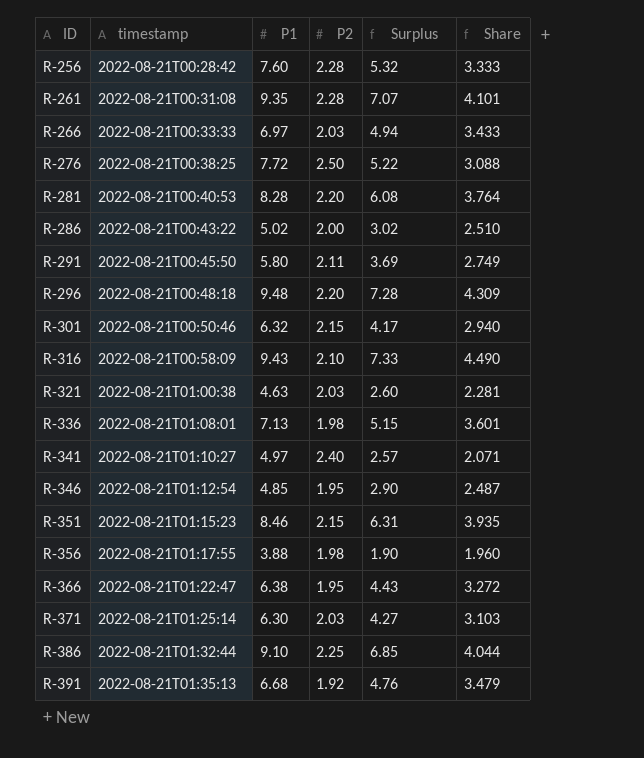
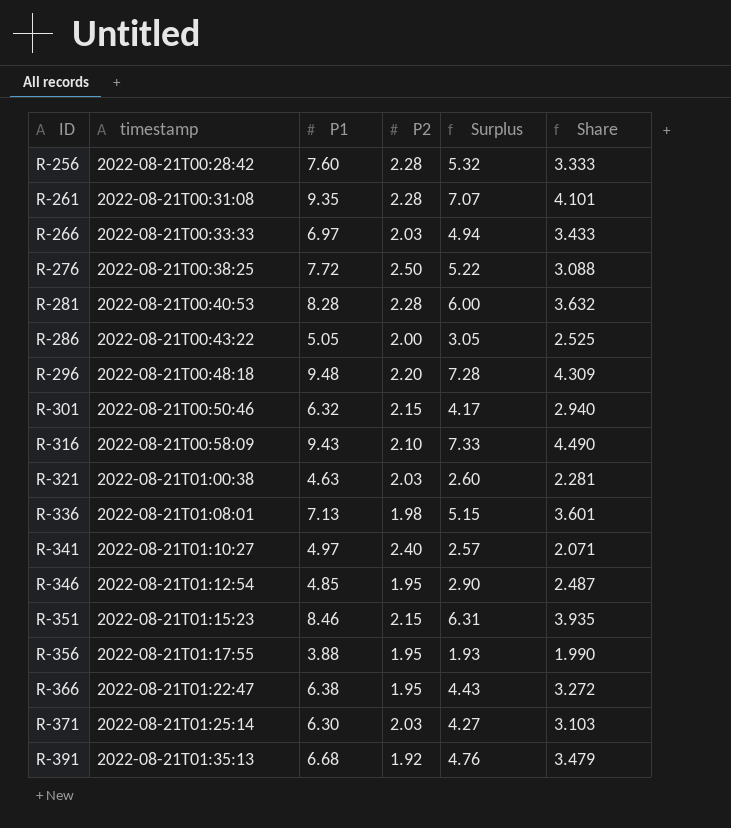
row R-291: 2022-08-21T00:45:50 | 5.80 | 2.11 | 3.69 | 2.749 -> none
row R-386: 2022-08-21T01:32:44 | 9.10 | 2.25 | 6.85 | 4.044 -> none
R-281 | P2: 2.20 -> 2.28
R-281 | Surplus: 6.08 -> 6.00
R-281 | Share: 3.764 -> 3.632
R-286 | P1: 5.02 -> 5.05
R-286 | Surplus: 3.02 -> 3.05
R-286 | Share: 2.510 -> 2.525
R-356 | P2: 1.98 -> 1.95
R-356 | Surplus: 1.90 -> 1.93
R-356 | Share: 1.960 -> 1.990

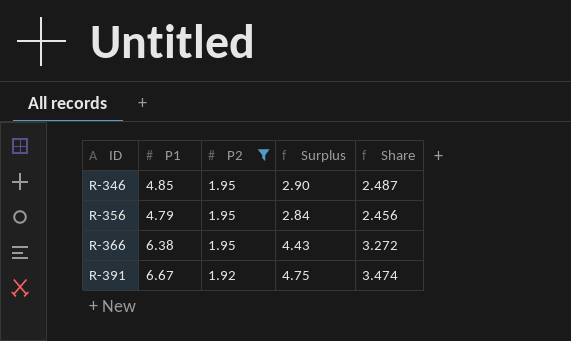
filter: none -> P2 <= 1.95
column timestamp | position: 2 -> none
R-356 | P1: 3.88 -> 4.79
R-356 | Surplus: 1.93 -> 2.84
R-356 | Share: 1.990 -> 2.456
R-391 | P1: 6.68 -> 6.67
R-391 | Surplus: 4.76 -> 4.75
R-391 | Share: 3.479 -> 3.474

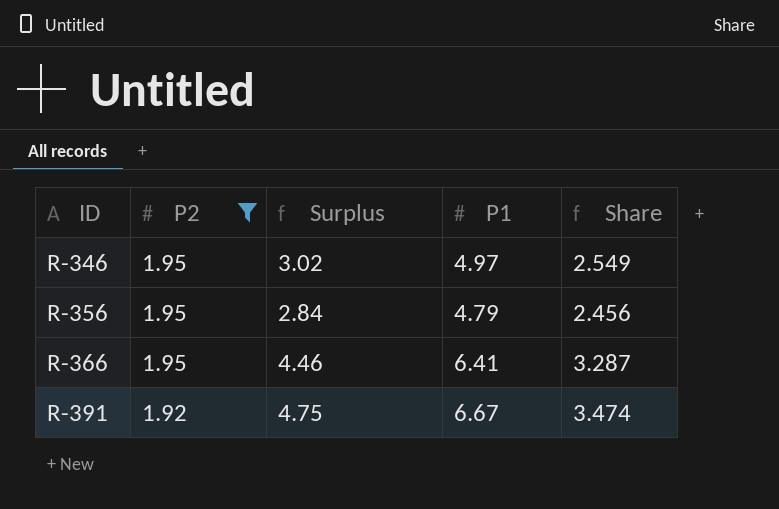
column P1 | position: 2 -> 4
R-346 | Surplus: 2.90 -> 3.02
R-346 | P1: 4.85 -> 4.97
R-346 | Share: 2.487 -> 2.549
R-366 | Surplus: 4.43 -> 4.46
R-366 | P1: 6.38 -> 6.41
R-366 | Share: 3.272 -> 3.287

